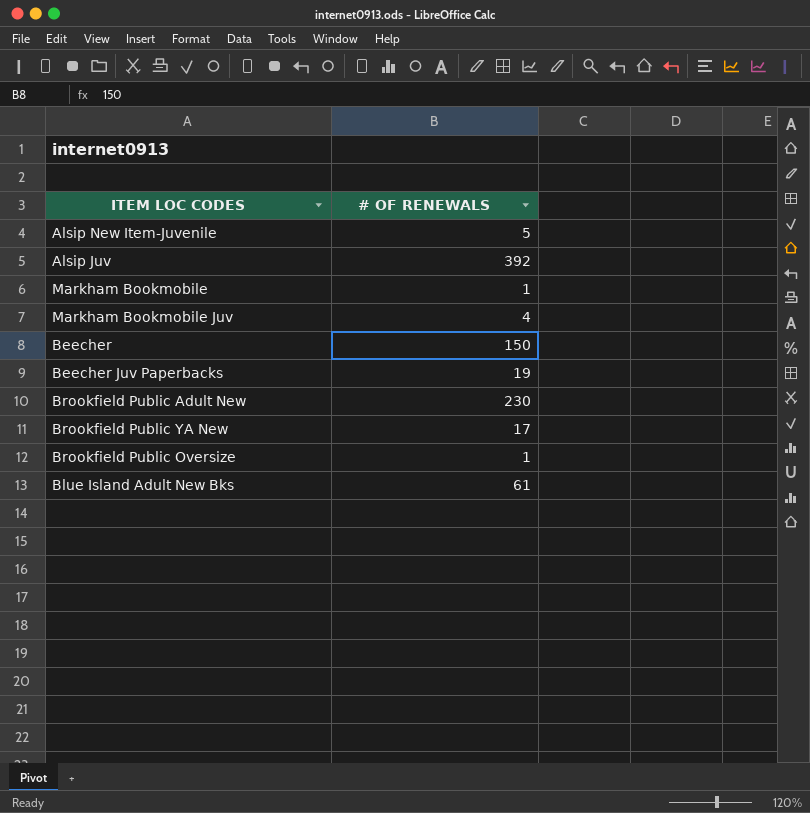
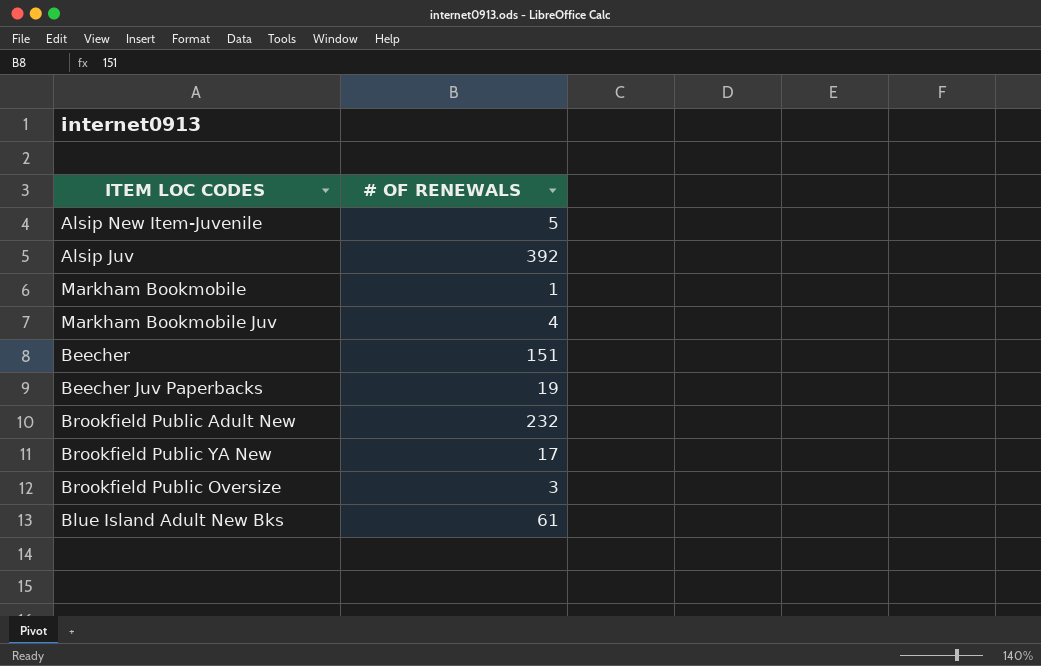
Beecher | # OF RENEWALS: 150 -> 151
Brookfield Public Adult New | # OF RENEWALS: 230 -> 232
Brookfield Public Oversize | # OF RENEWALS: 1 -> 3

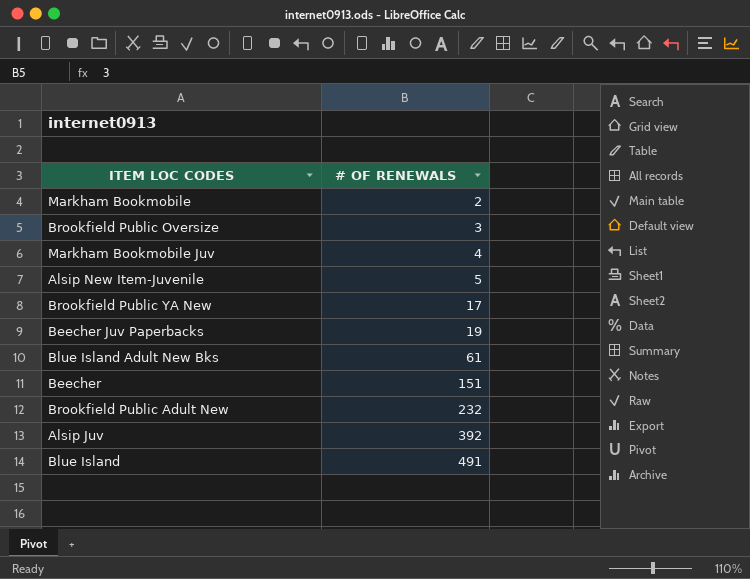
row order: none -> # OF RENEWALS ascending
Markham Bookmobile | # OF RENEWALS: 1 -> 2
row Blue Island: none -> 491

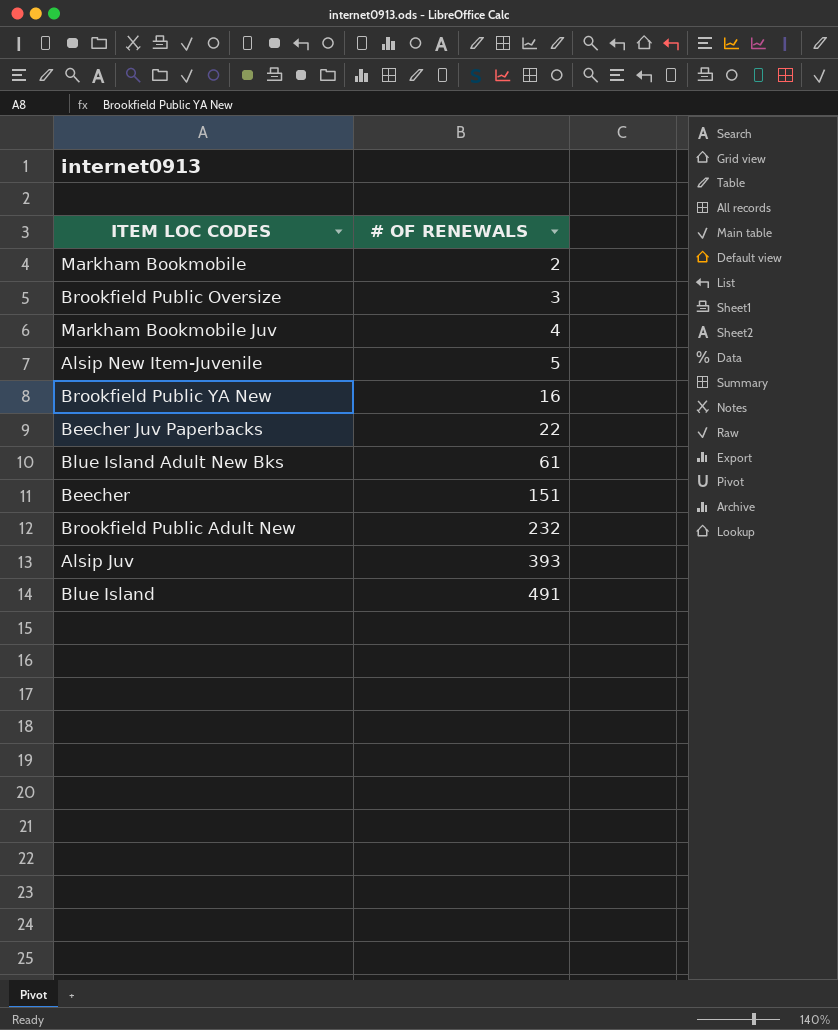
Brookfield Public YA New | # OF RENEWALS: 17 -> 16
Beecher Juv Paperbacks | # OF RENEWALS: 19 -> 22
Alsip Juv | # OF RENEWALS: 392 -> 393

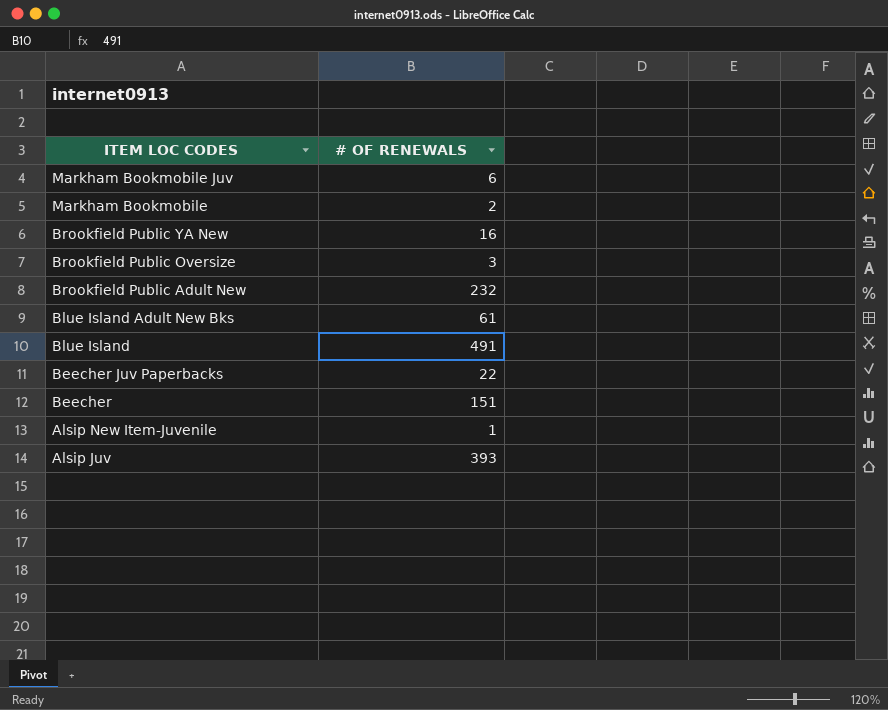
row order: # OF RENEWALS ascending -> ITEM LOC CODES descending
Markham Bookmobile Juv | # OF RENEWALS: 4 -> 6
Alsip New Item-Juvenile | # OF RENEWALS: 5 -> 1

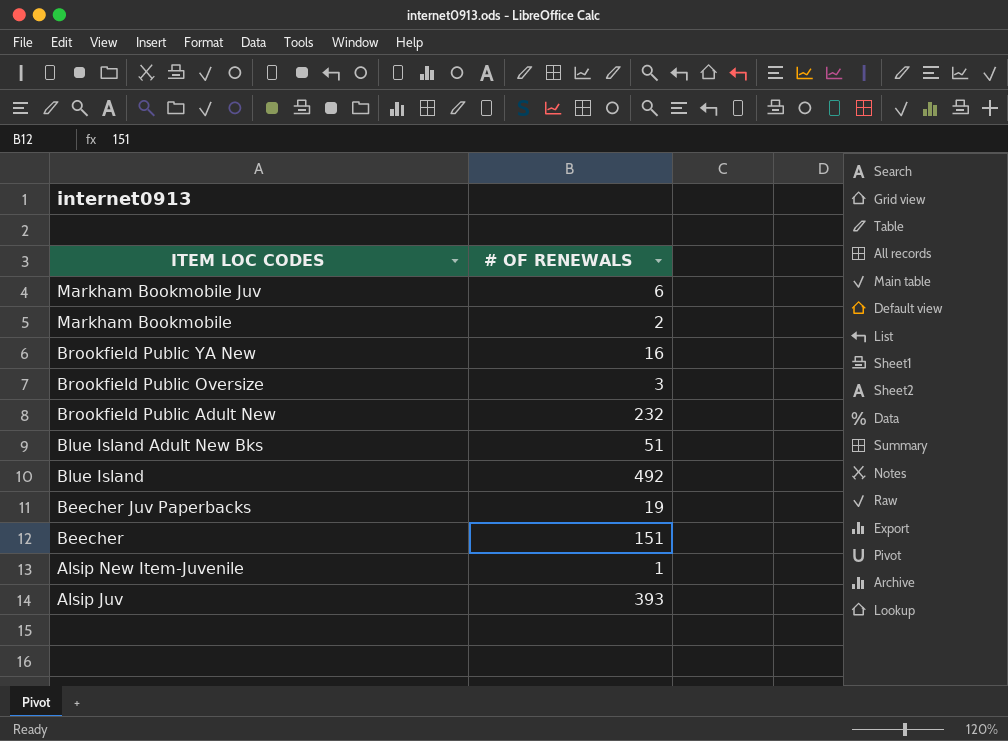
Blue Island Adult New Bks | # OF RENEWALS: 61 -> 51
Blue Island | # OF RENEWALS: 491 -> 492
Beecher Juv Paperbacks | # OF RENEWALS: 22 -> 19

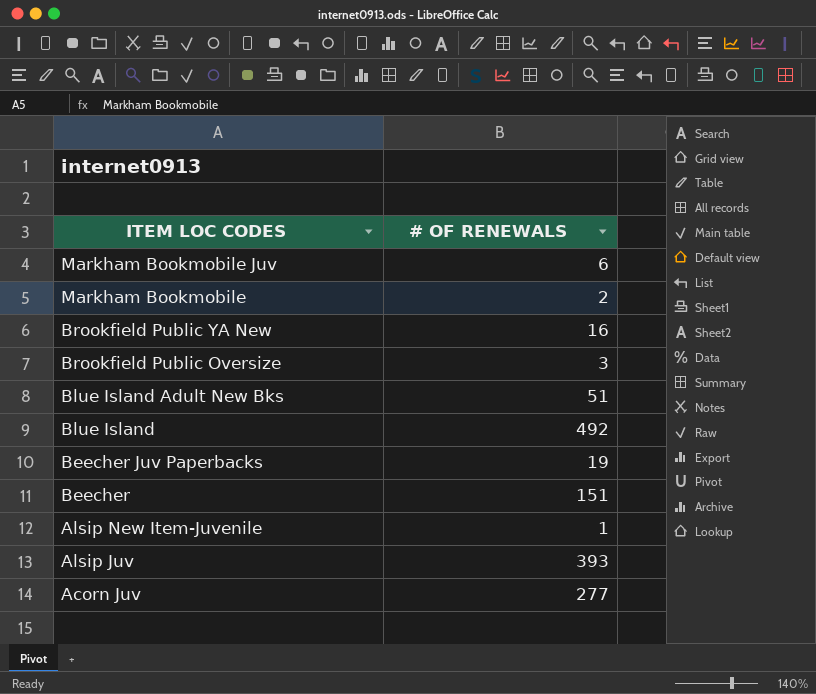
row Brookfield Public Adult New: 232 -> none
row Acorn Juv: none -> 277

